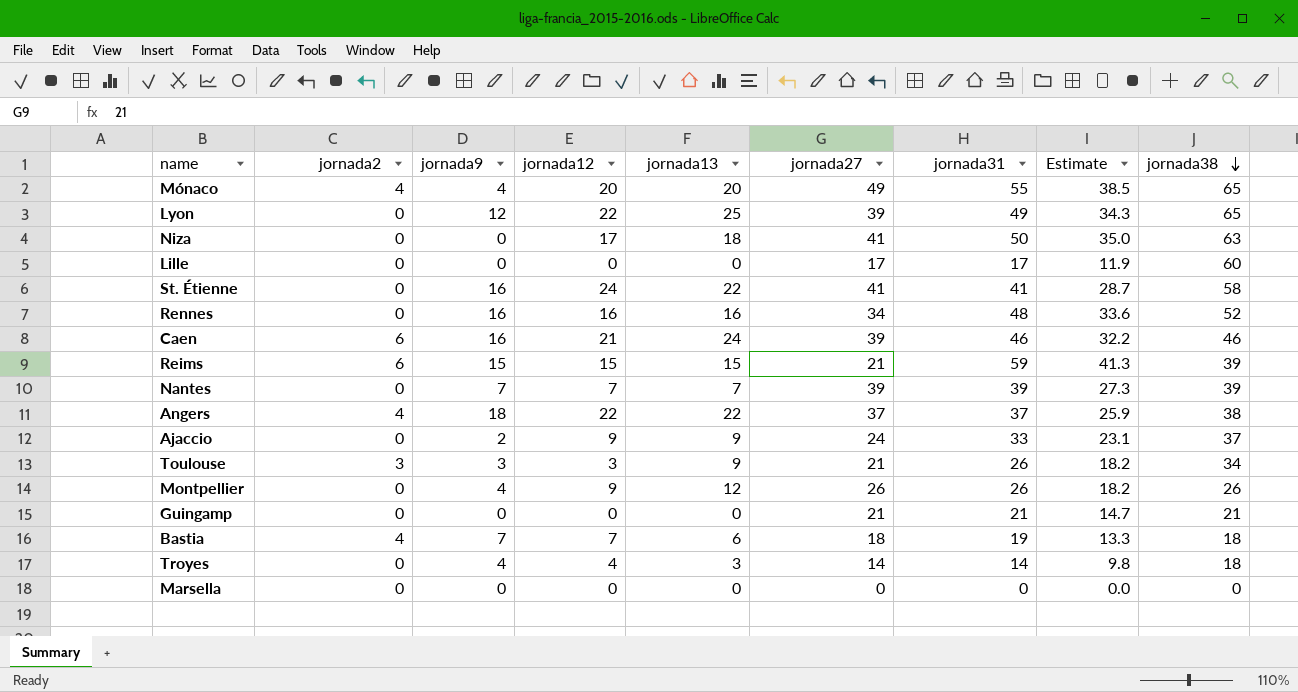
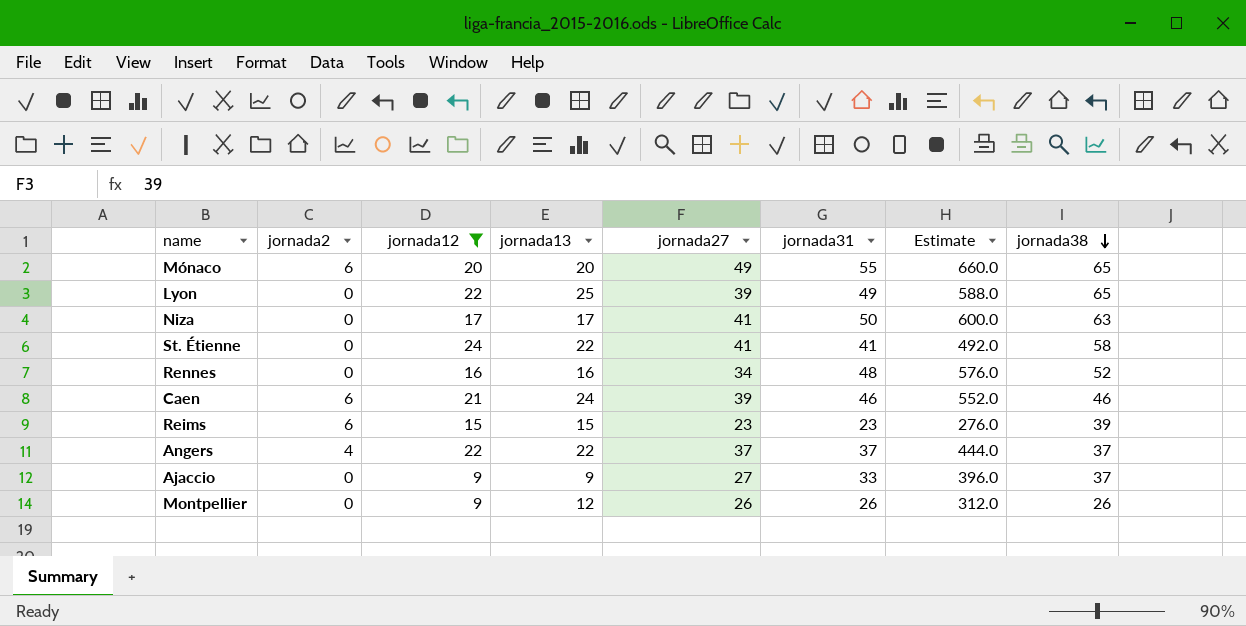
filter: none -> jornada12 >= 9
column jornada9 | position: 3 -> none
column Estimate | formula: [jornada31] * 0.7 -> [jornada31] * 12
Mónaco | jornada2: 4 -> 6
Niza | jornada13: 18 -> 17
Reims | jornada27: 21 -> 23
Reims | jornada31: 59 -> 23
Angers | jornada38: 38 -> 37
Ajaccio | jornada27: 24 -> 27

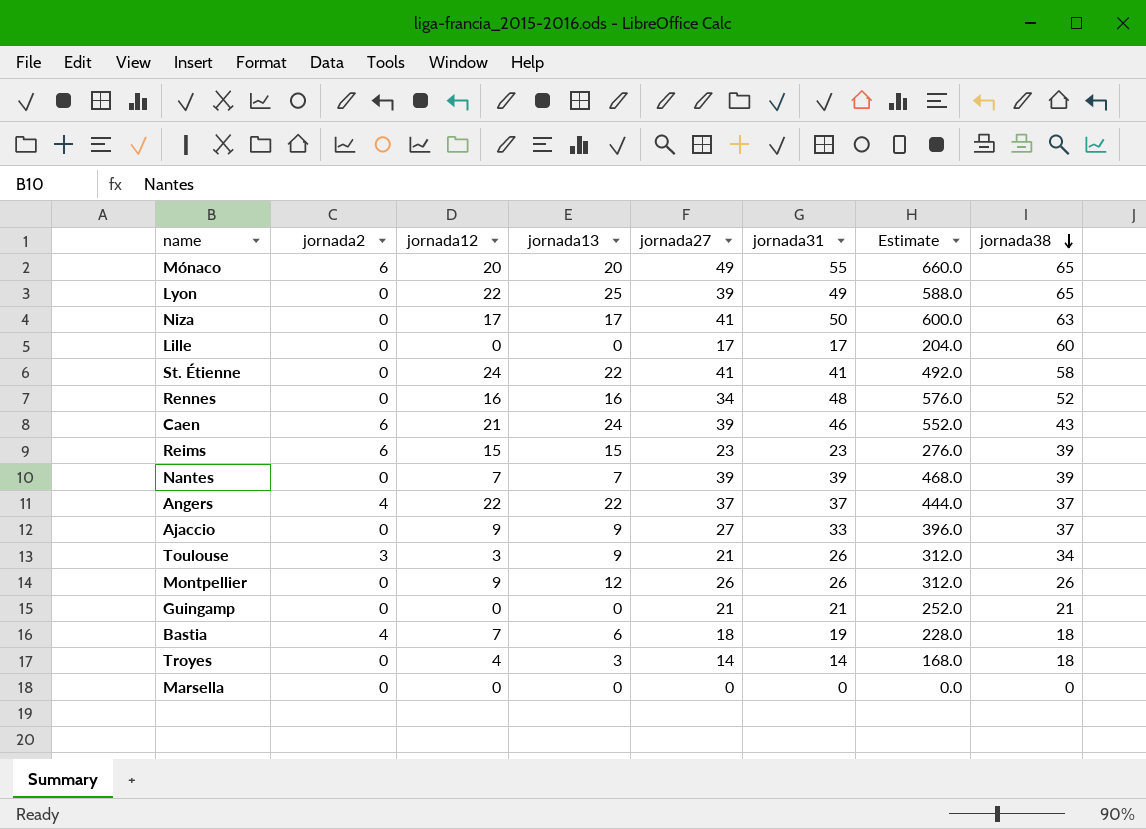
filter: jornada12 >= 9 -> none
Caen | jornada38: 46 -> 43

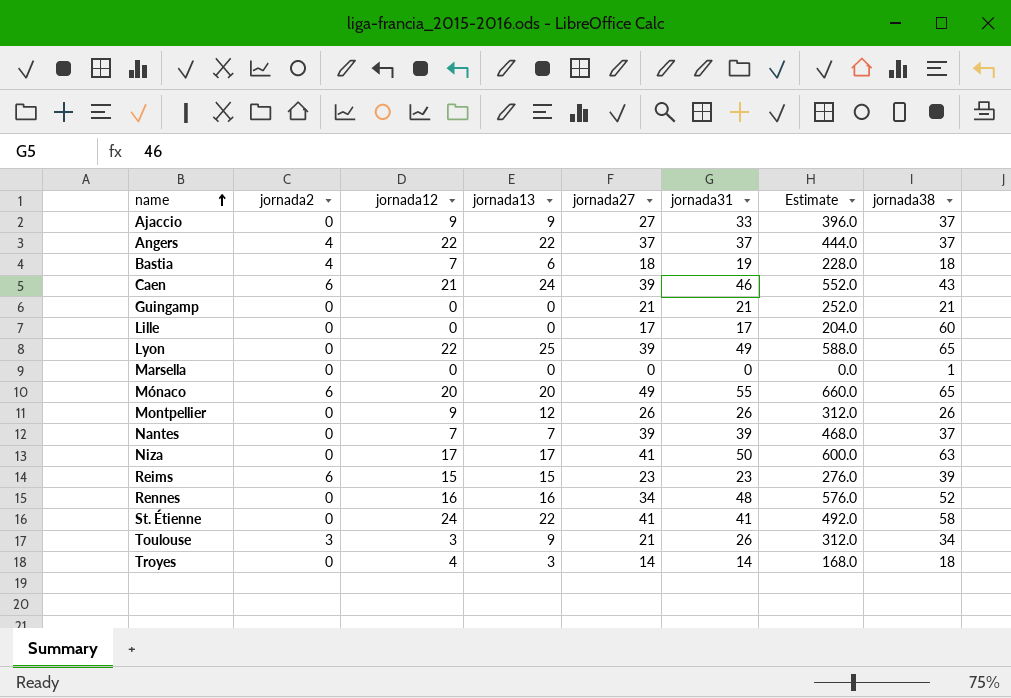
row order: jornada38 descending -> name ascending
Marsella | jornada38: 0 -> 1
Nantes | jornada38: 39 -> 37

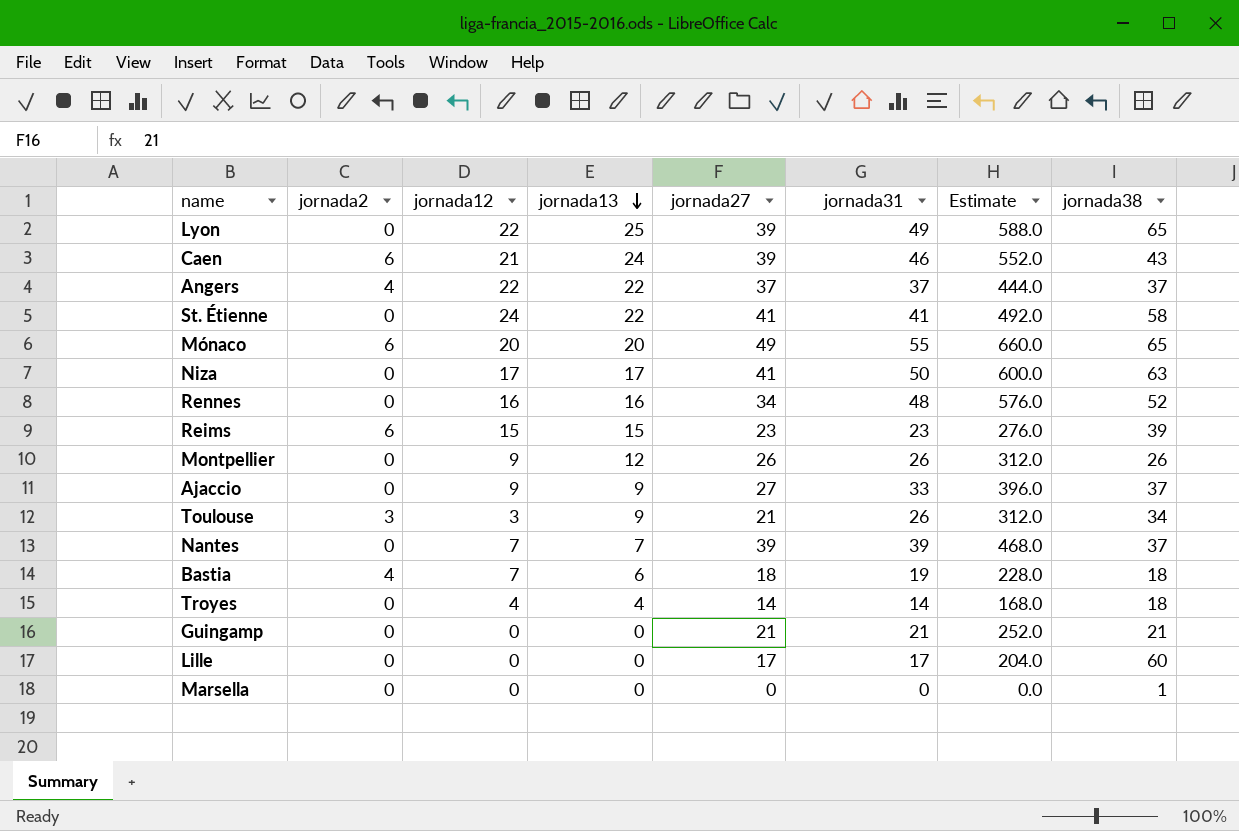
row order: name ascending -> jornada13 descending
Troyes | jornada13: 3 -> 4

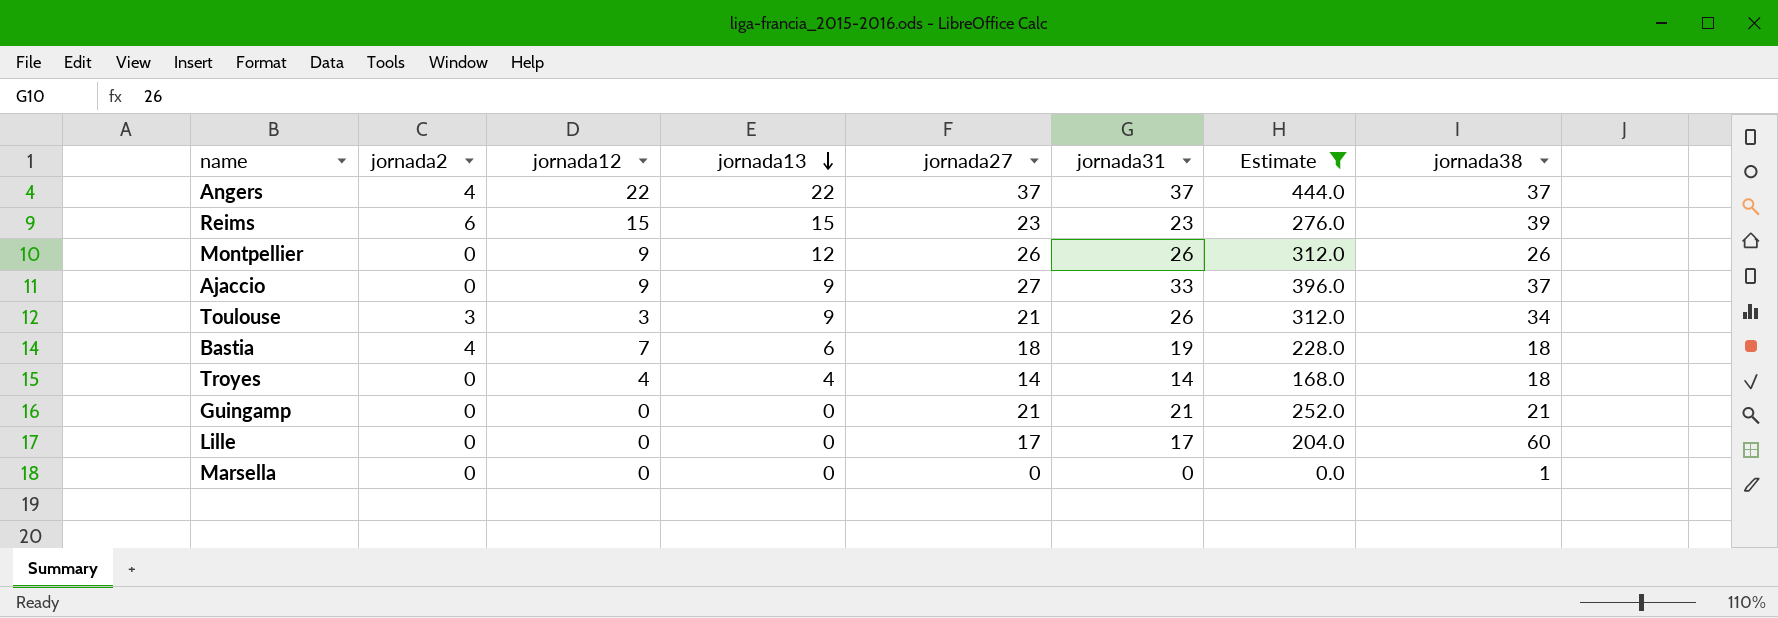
filter: none -> Estimate <= 444.0

